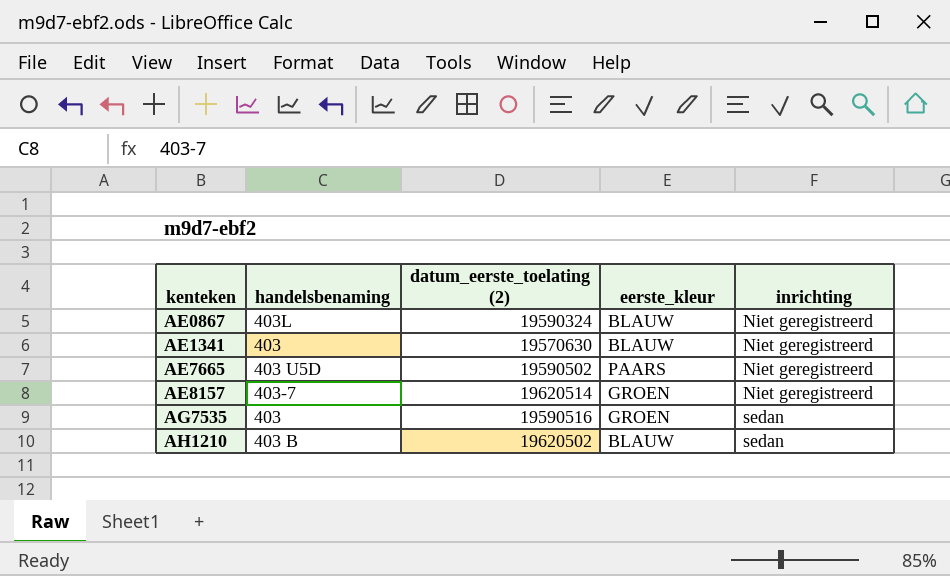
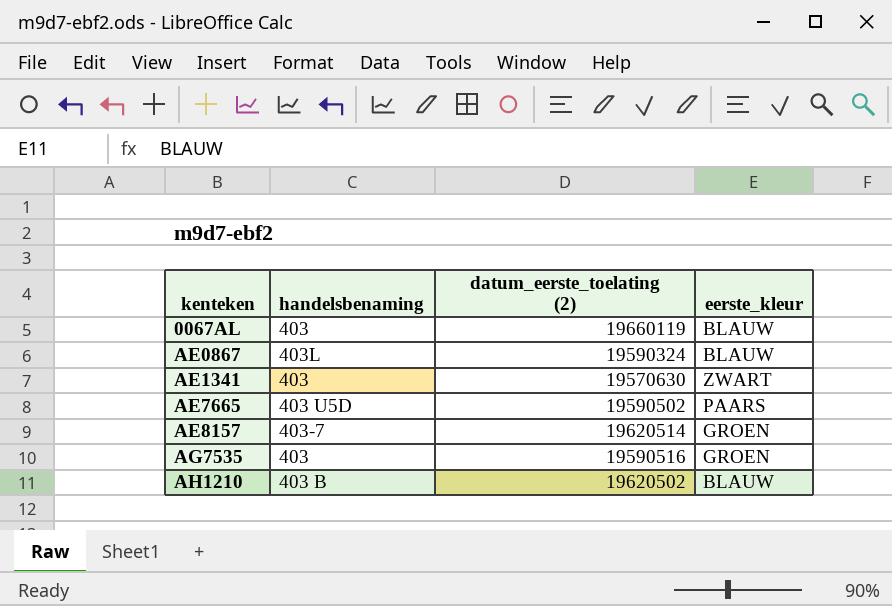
column inrichting | position: 5 -> none
row 0067AL: none -> 403 | 19660119 | BLAUW
AE1341 | eerste_kleur: BLAUW -> ZWART

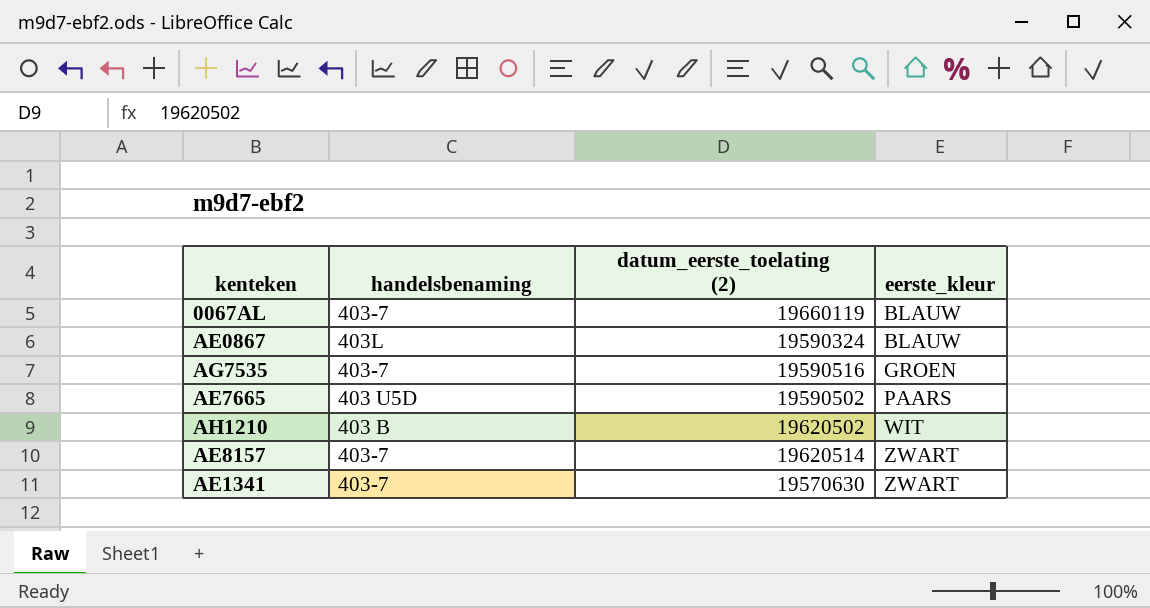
row order: kenteken ascending -> eerste_kleur ascending
0067AL | handelsbenaming: 403 -> 403-7
AG7535 | handelsbenaming: 403 -> 403-7
AH1210 | eerste_kleur: BLAUW -> WIT
AE8157 | eerste_kleur: GROEN -> ZWART
AE1341 | handelsbenaming: 403 -> 403-7

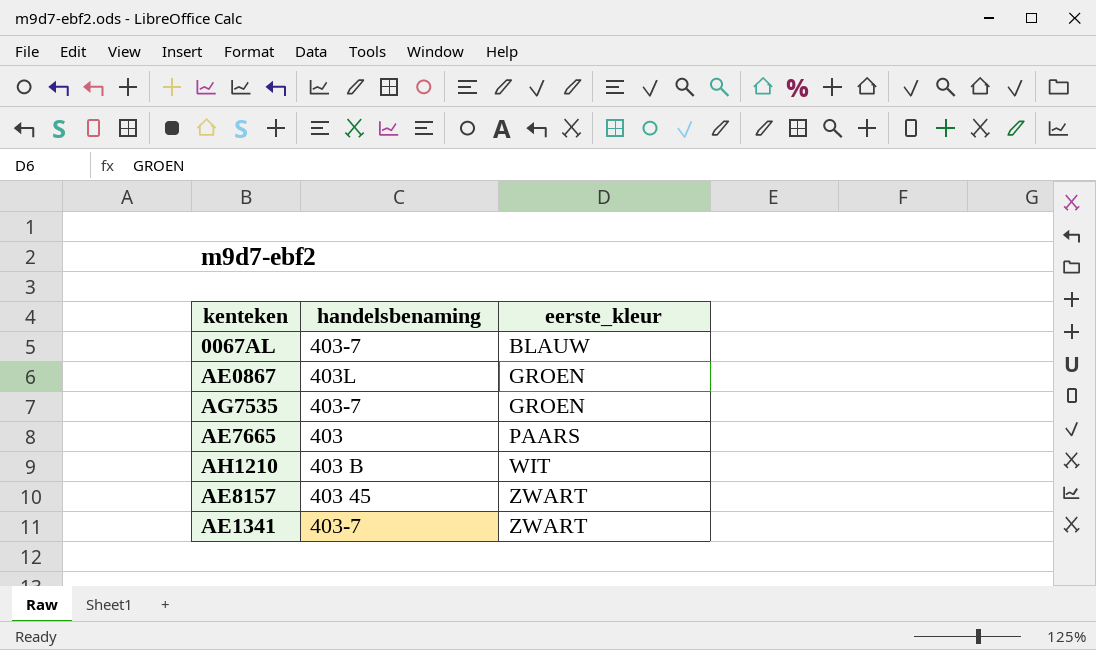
column datum_eerste_toelating (2) | position: 3 -> none
AE0867 | eerste_kleur: BLAUW -> GROEN
AE7665 | handelsbenaming: 403 U5D -> 403
AE8157 | handelsbenaming: 403-7 -> 403 45

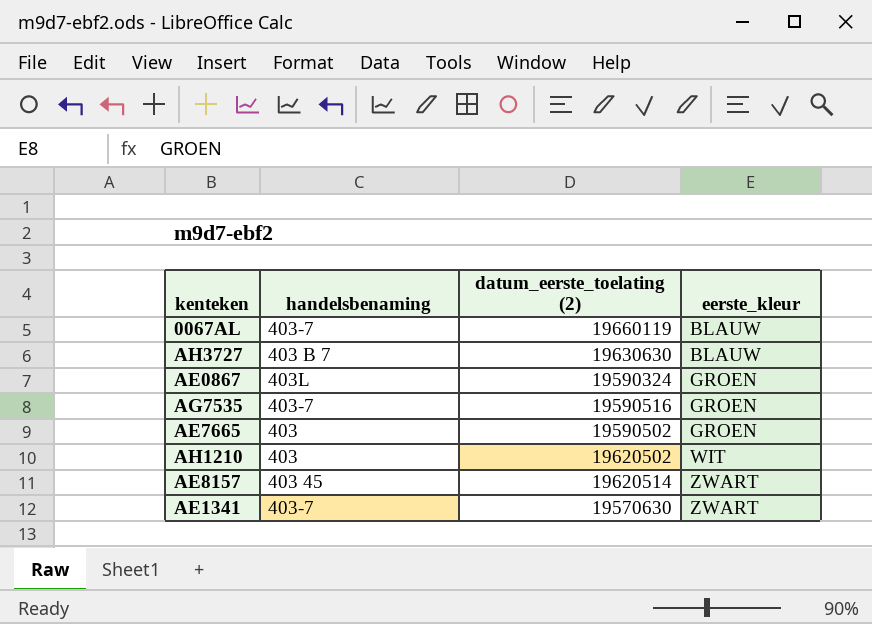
column datum_eerste_toelating (2) | position: none -> 3
row AH3727: none -> 403 B 7 | 19630630 | BLAUW
AE7665 | eerste_kleur: PAARS -> GROEN
AH1210 | handelsbenaming: 403 B -> 403

